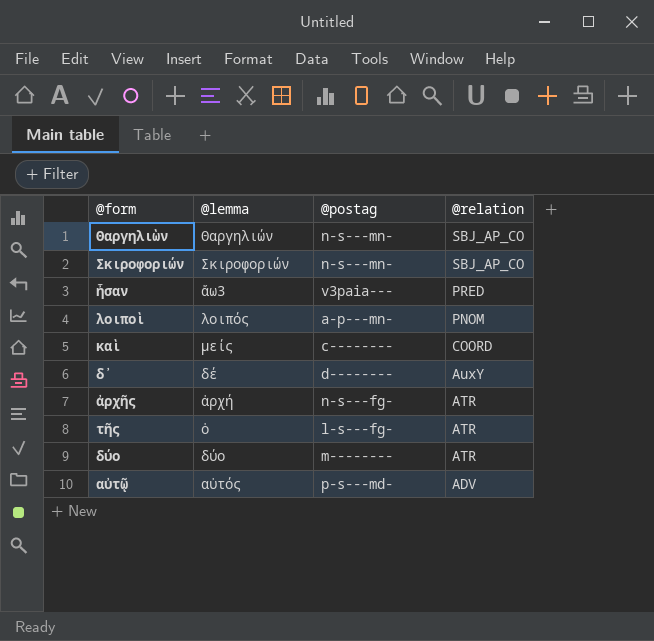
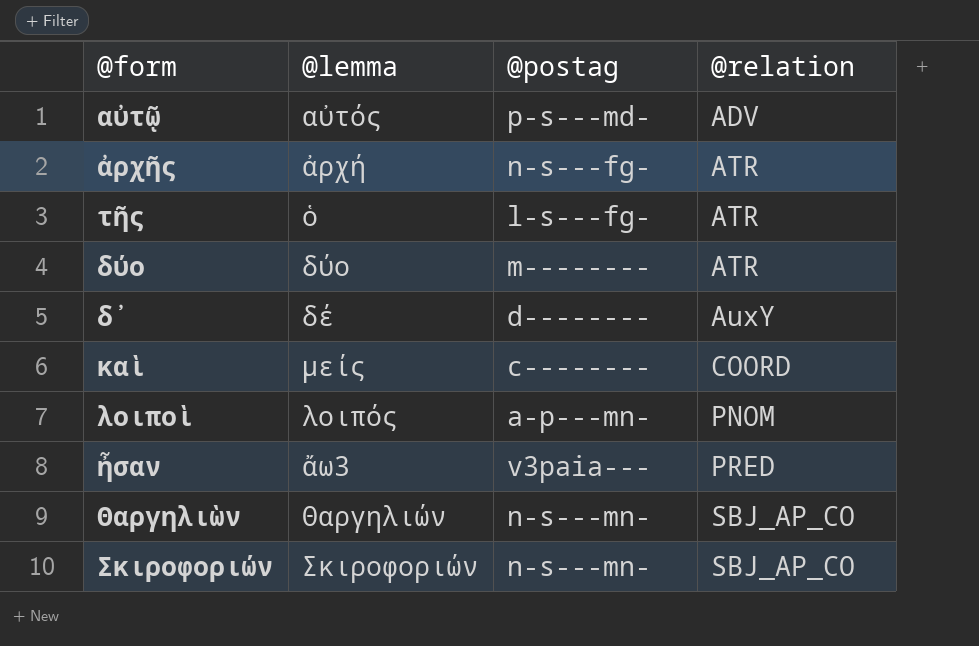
row order: @relation descending -> @relation ascending

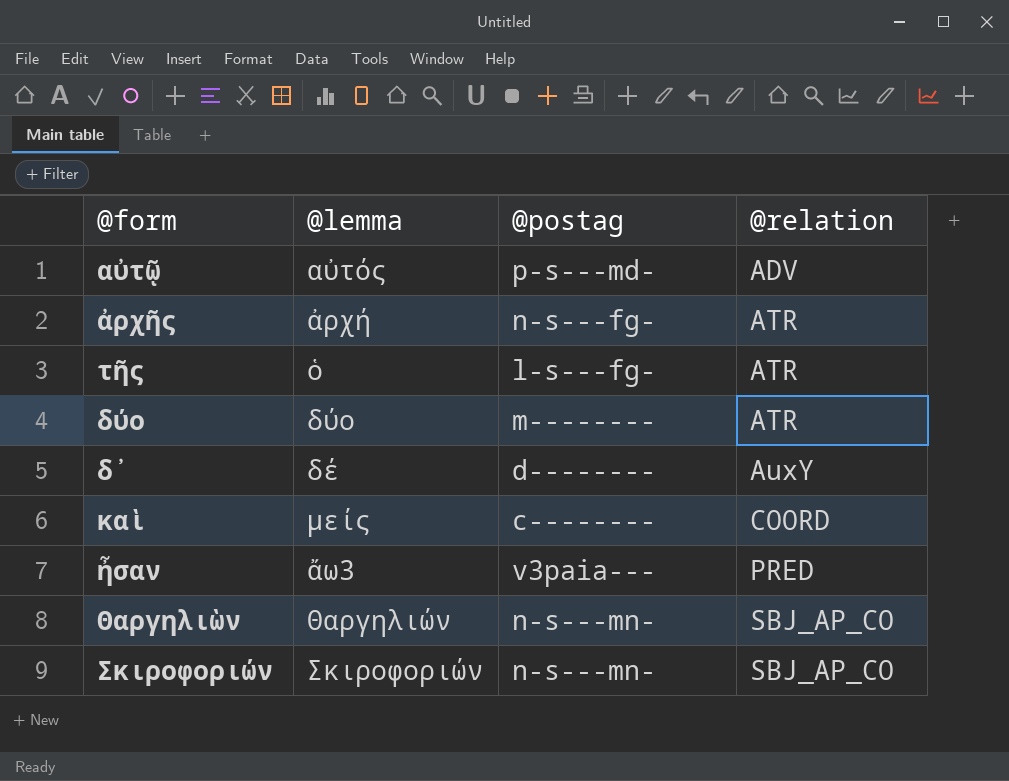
row λοιποὶ: λοιπός | a-p---mn- | PNOM -> none

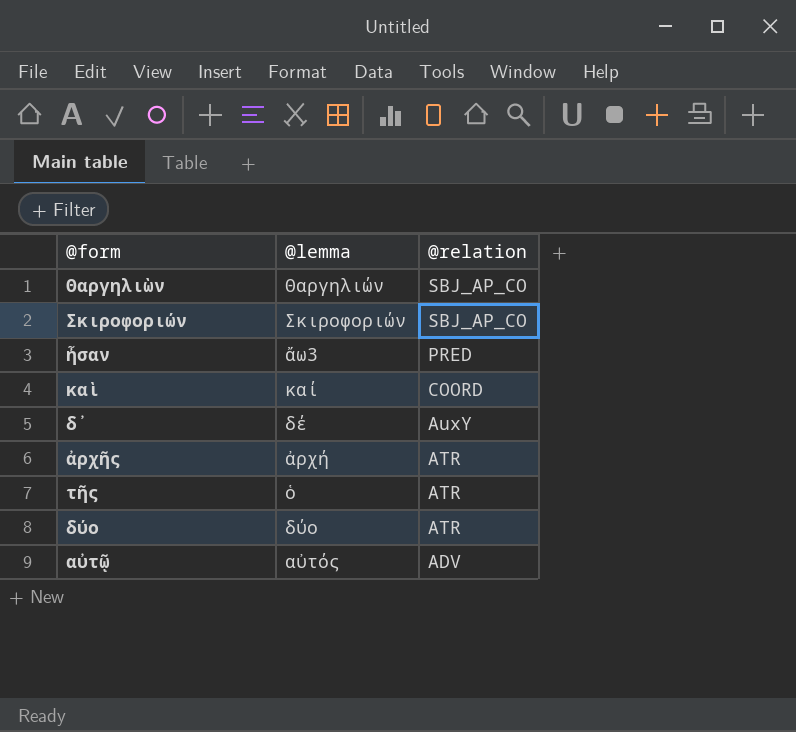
row order: @relation ascending -> @relation descending
column @postag | position: 3 -> none
καὶ | @lemma: μείς -> καί

